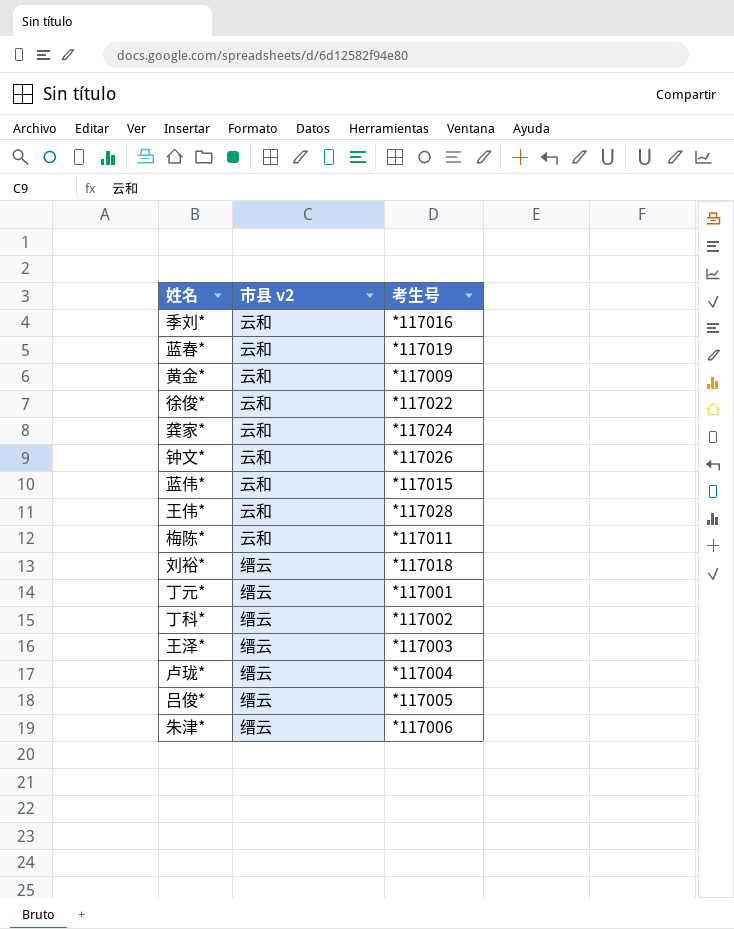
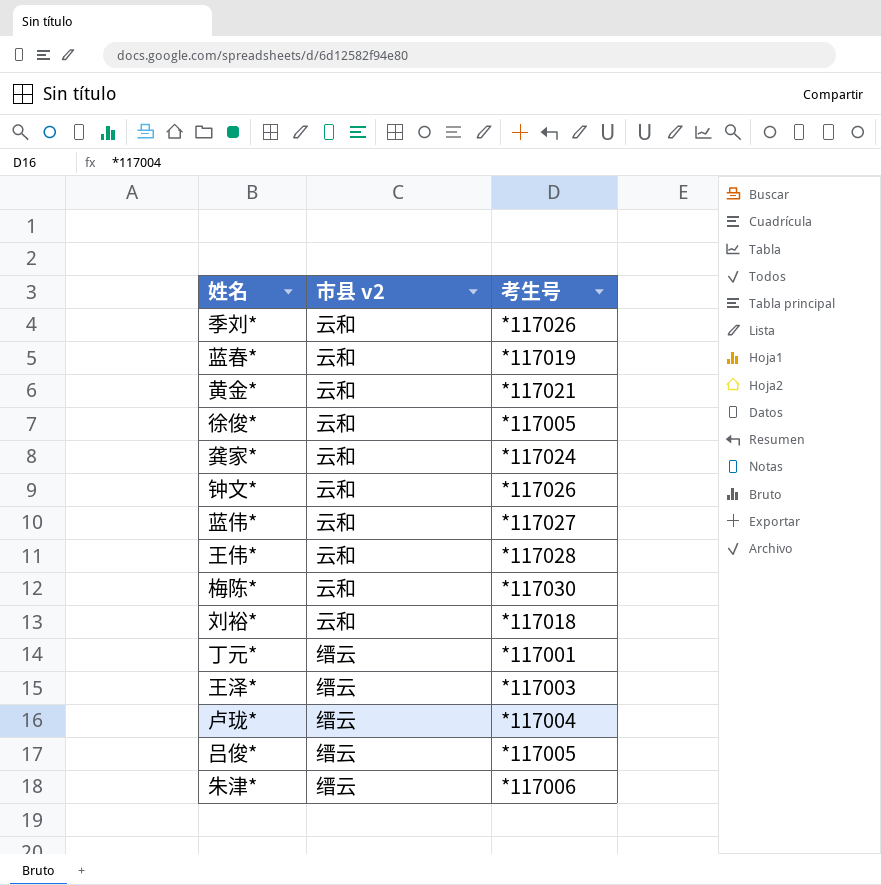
row 丁科*: 缙云 | *117002 -> none
季刘* | 考生号: *117016 -> *117026
黄金* | 考生号: *117009 -> *117021
徐俊* | 考生号: *117022 -> *117005
蓝伟* | 考生号: *117015 -> *117027
梅陈* | 考生号: *117011 -> *117030
刘裕* | 市县 v2: 缙云 -> 云和

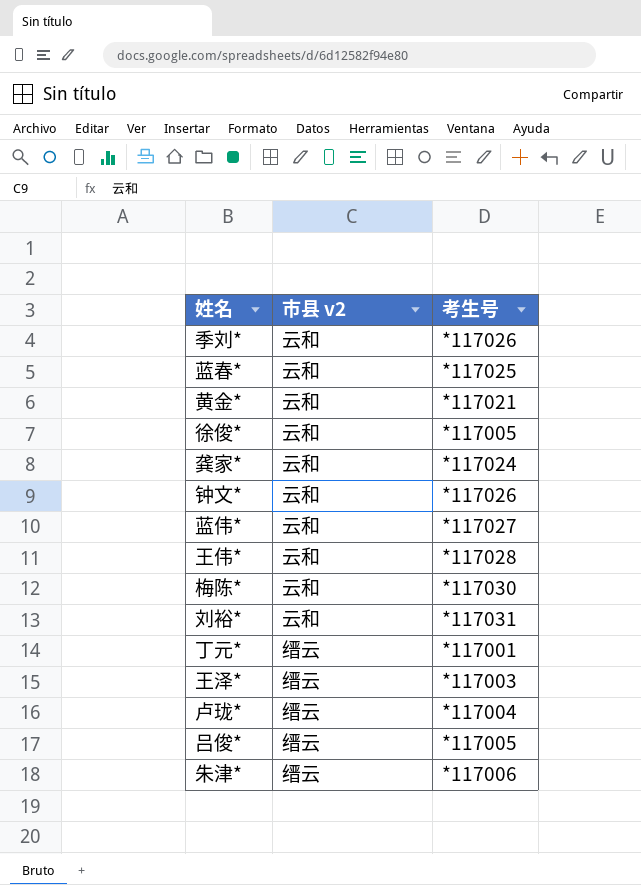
蓝春* | 考生号: *117019 -> *117025
刘裕* | 考生号: *117018 -> *117031

